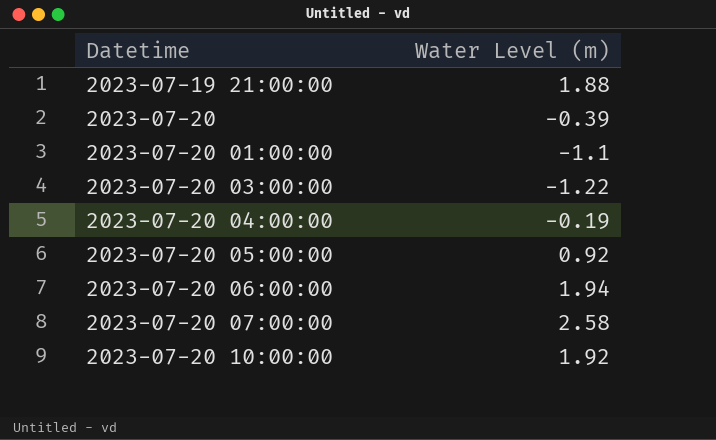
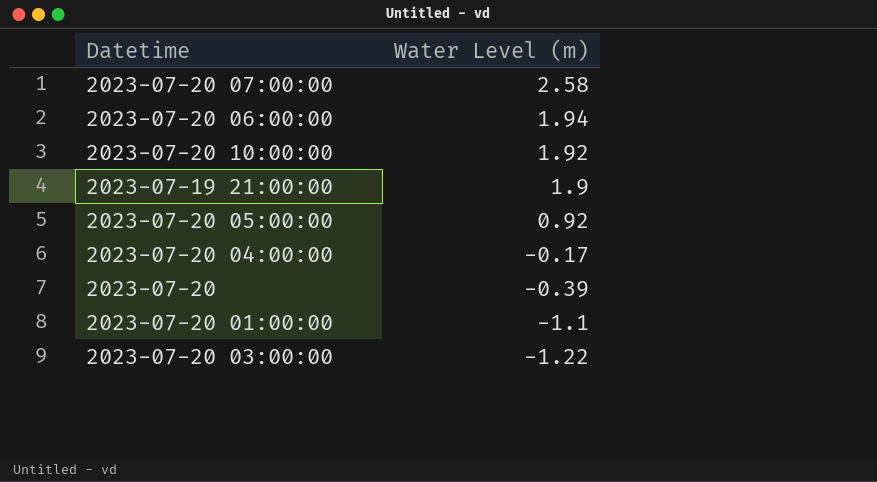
row order: Datetime ascending -> Water Level (m) descending
2023-07-19 21:00:00 | Water Level (m): 1.88 -> 1.9
2023-07-20 04:00:00 | Water Level (m): -0.19 -> -0.17

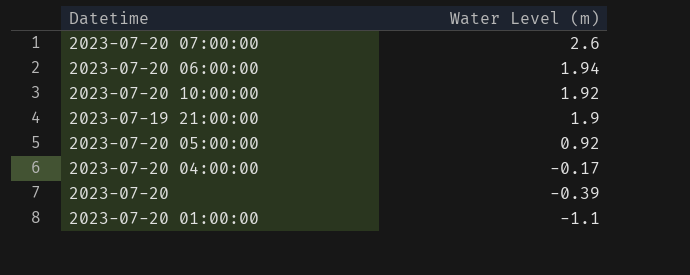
row 2023-07-20 03:00:00: -1.22 -> none
2023-07-20 07:00:00 | Water Level (m): 2.58 -> 2.6

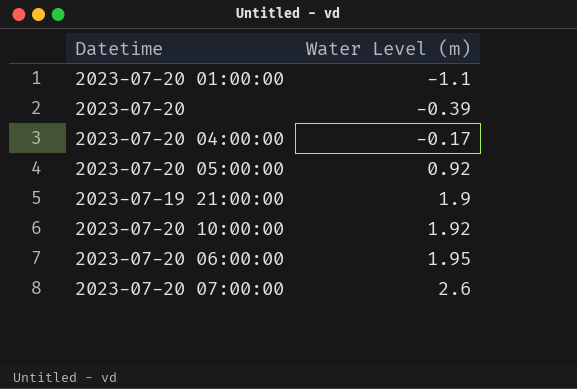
row order: Water Level (m) descending -> Water Level (m) ascending
2023-07-20 06:00:00 | Water Level (m): 1.94 -> 1.95

